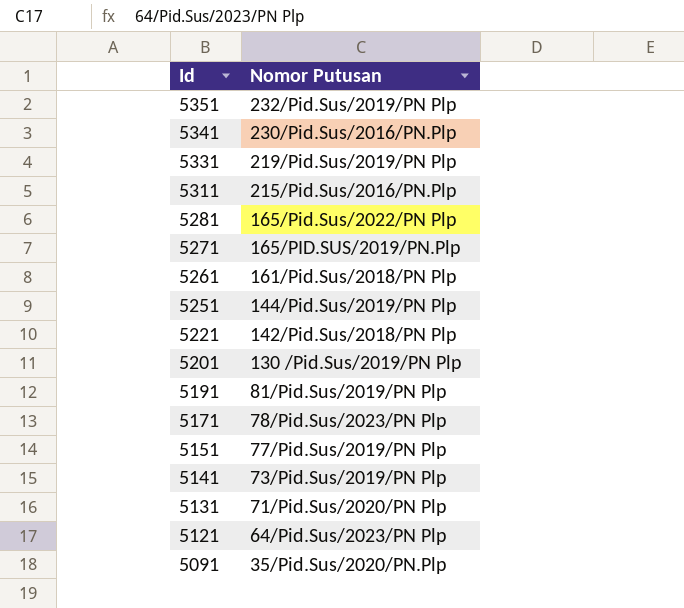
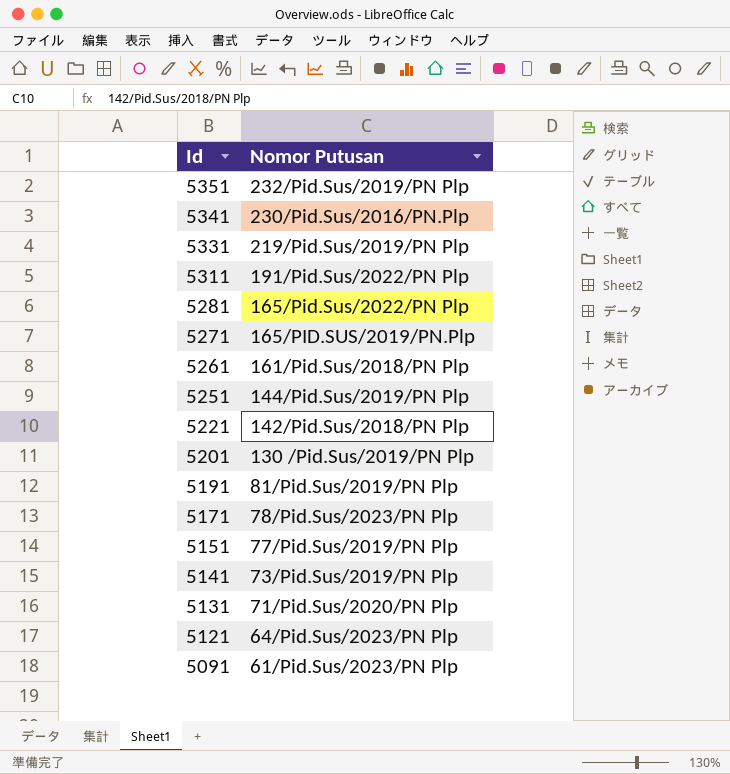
5311 | Nomor Putusan: 215/Pid.Sus/2016/PN.Plp -> 191/Pid.Sus/2022/PN Plp
5091 | Nomor Putusan: 35/Pid.Sus/2020/PN.Plp -> 61/Pid.Sus/2023/PN Plp

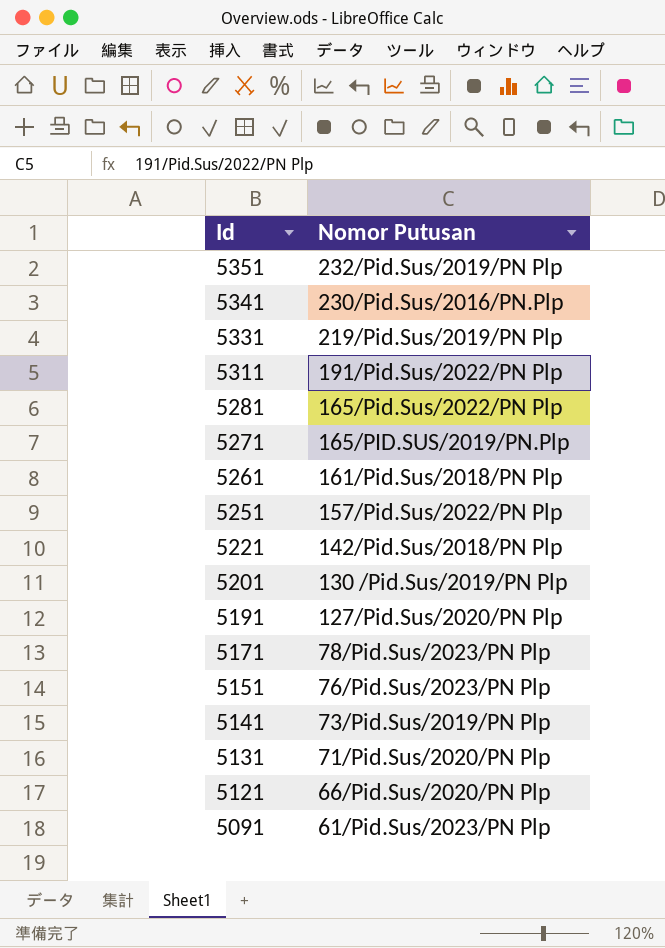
5251 | Nomor Putusan: 144/Pid.Sus/2019/PN Plp -> 157/Pid.Sus/2022/PN Plp
5191 | Nomor Putusan: 81/Pid.Sus/2019/PN Plp -> 127/Pid.Sus/2020/PN Plp
5151 | Nomor Putusan: 77/Pid.Sus/2019/PN Plp -> 76/Pid.Sus/2023/PN Plp
5121 | Nomor Putusan: 64/Pid.Sus/2023/PN Plp -> 66/Pid.Sus/2020/PN Plp

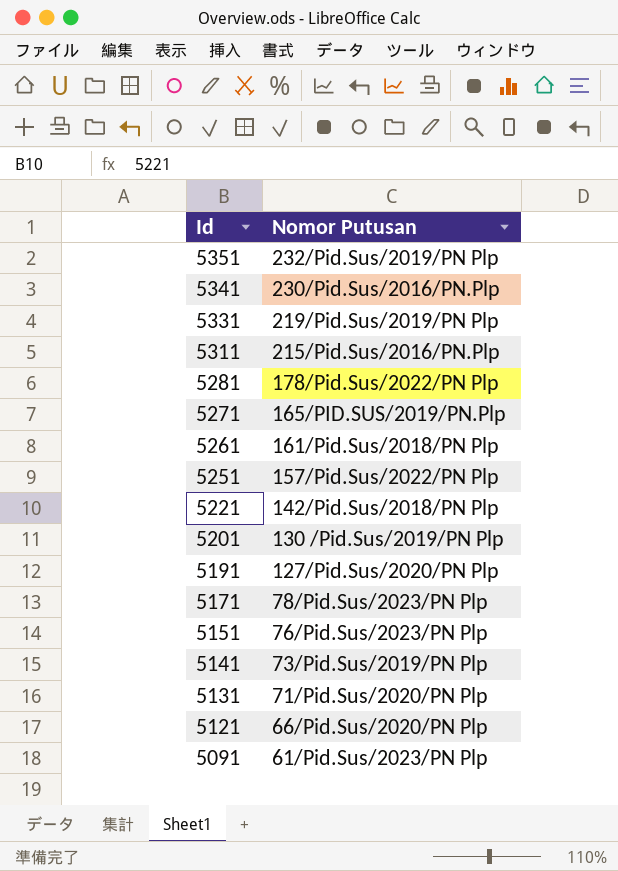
5311 | Nomor Putusan: 191/Pid.Sus/2022/PN Plp -> 215/Pid.Sus/2016/PN.Plp
5281 | Nomor Putusan: 165/Pid.Sus/2022/PN Plp -> 178/Pid.Sus/2022/PN Plp

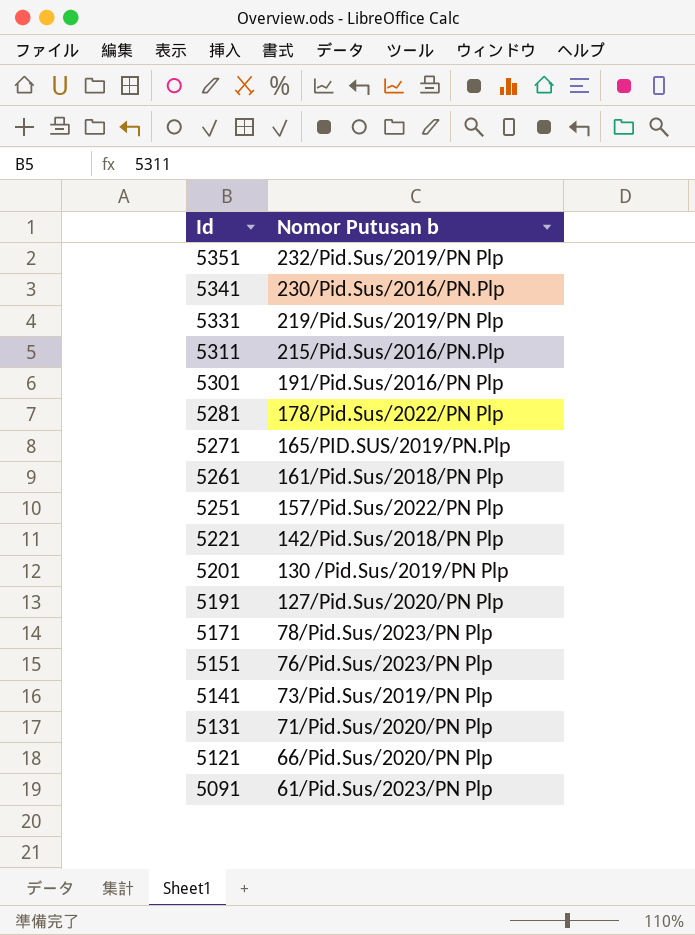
column name: Nomor Putusan -> Nomor Putusan b
row 5301: none -> 191/Pid.Sus/2016/PN Plp

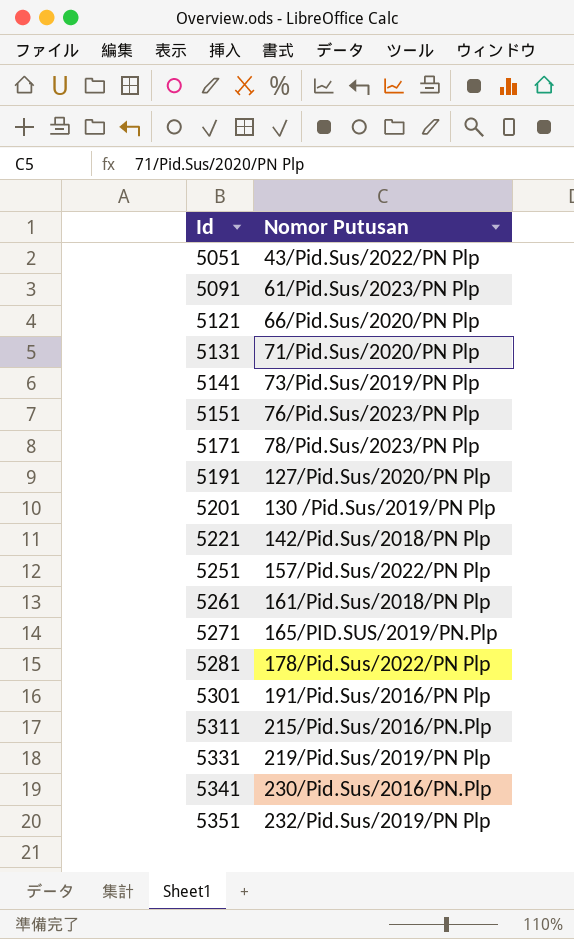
row order: Id descending -> Id ascending
column name: Nomor Putusan b -> Nomor Putusan
row 5051: none -> 43/Pid.Sus/2022/PN Plp

